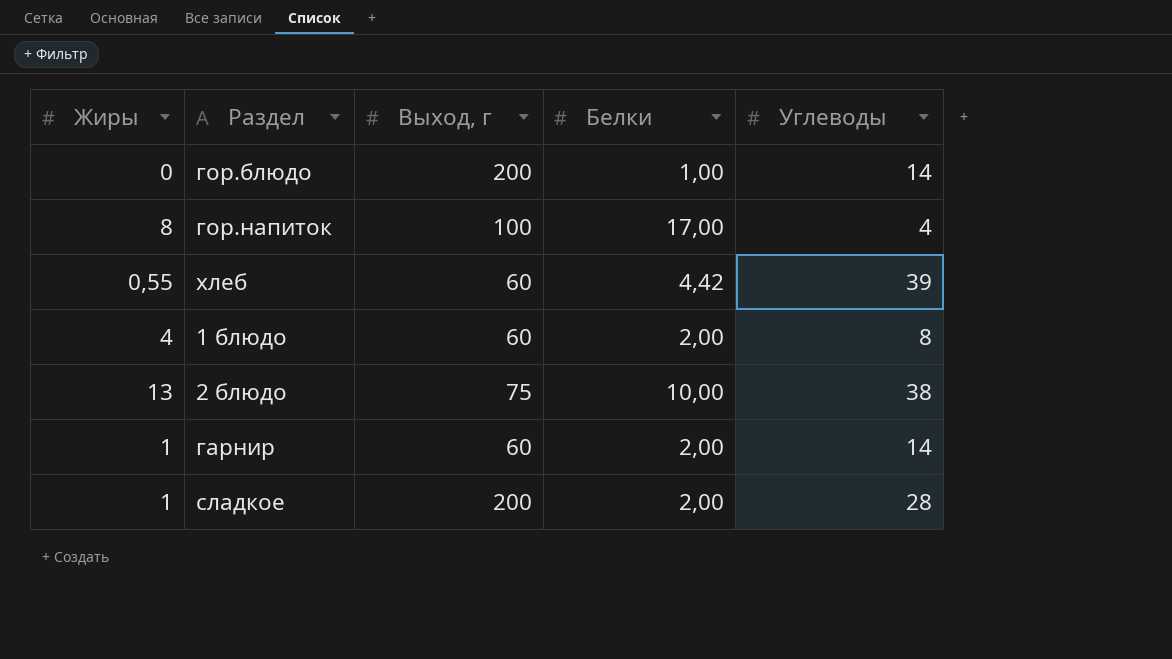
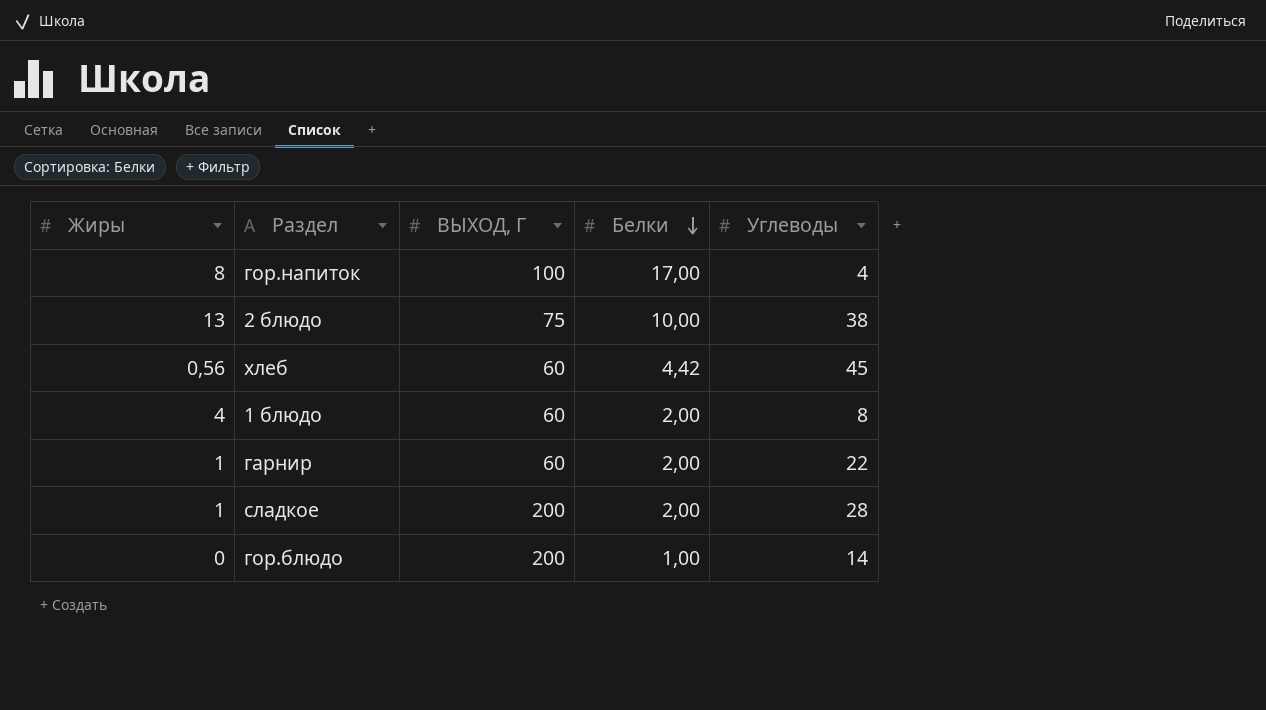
row order: none -> Белки descending
column name: Выход, г -> ВЫХОД, Г
хлеб | Жиры: 0,55 -> 0,56
хлеб | Углеводы: 39 -> 45
гарнир | Углеводы: 14 -> 22

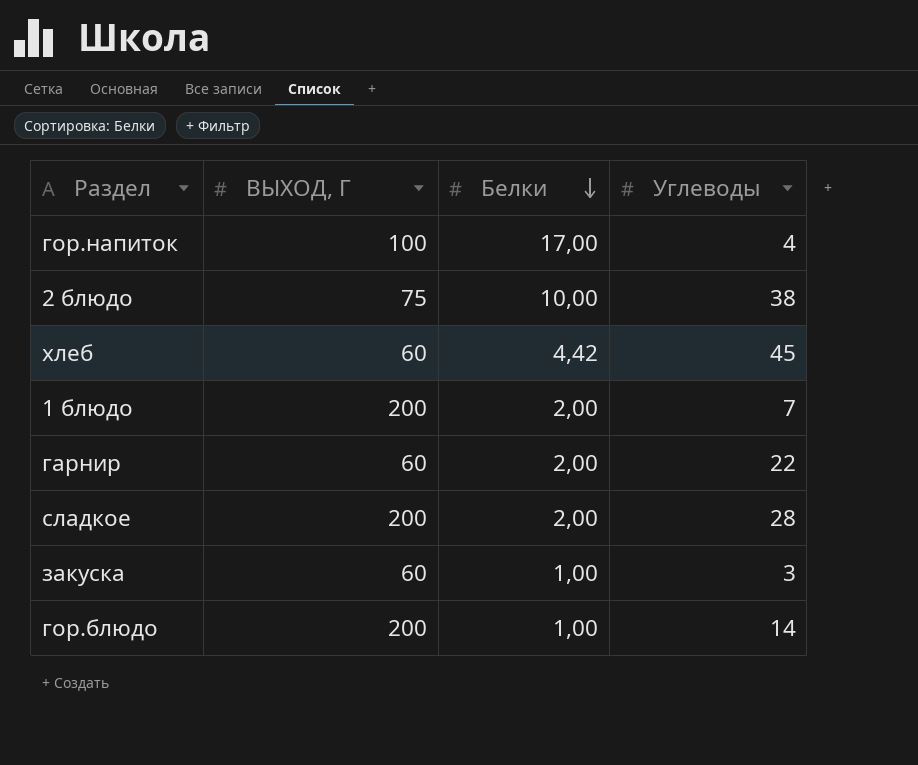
column Жиры | position: 1 -> none
1 блюдо | ВЫХОД, Г: 60 -> 200
1 блюдо | Углеводы: 8 -> 7
row закуска: none -> 60 | 1,00 | 3

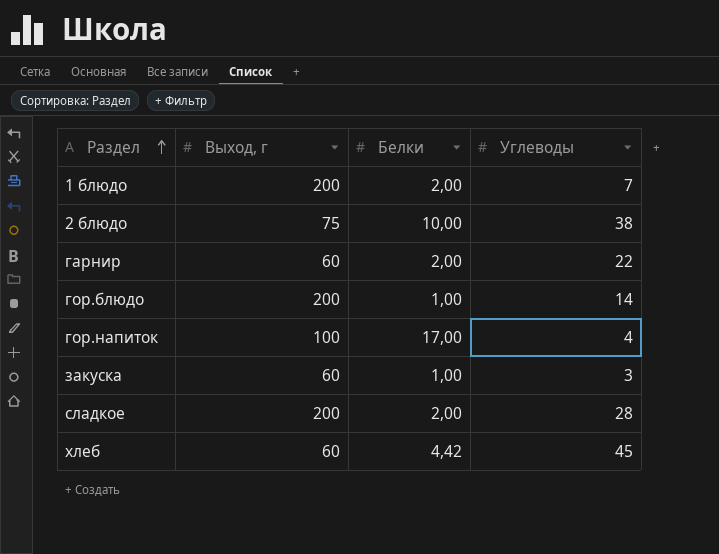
row order: Белки descending -> Раздел ascending
column name: ВЫХОД, Г -> Выход, г

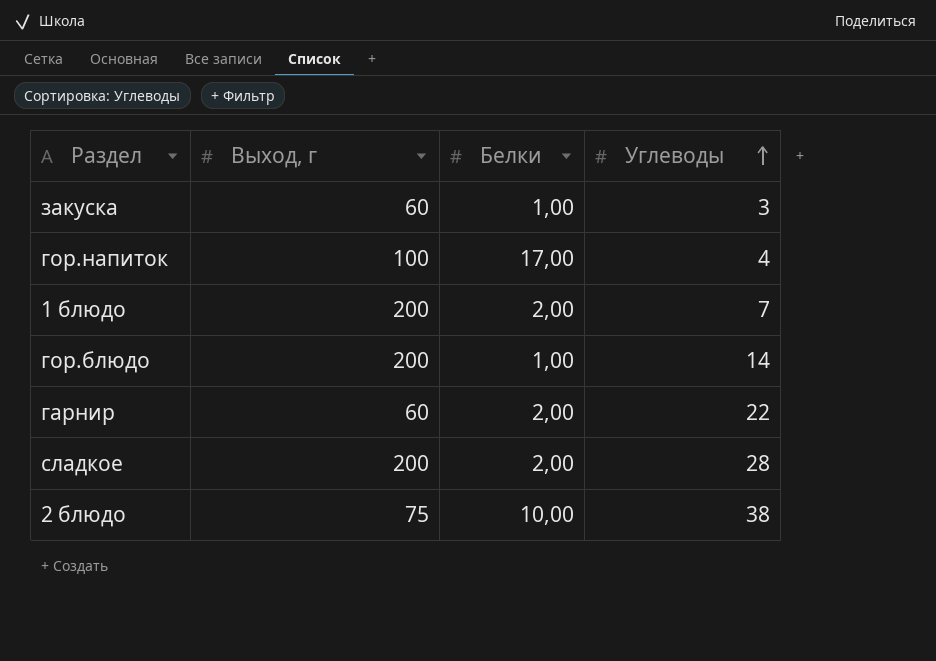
row order: Раздел ascending -> Углеводы ascending
row хлеб: 60 | 4,42 | 45 -> none

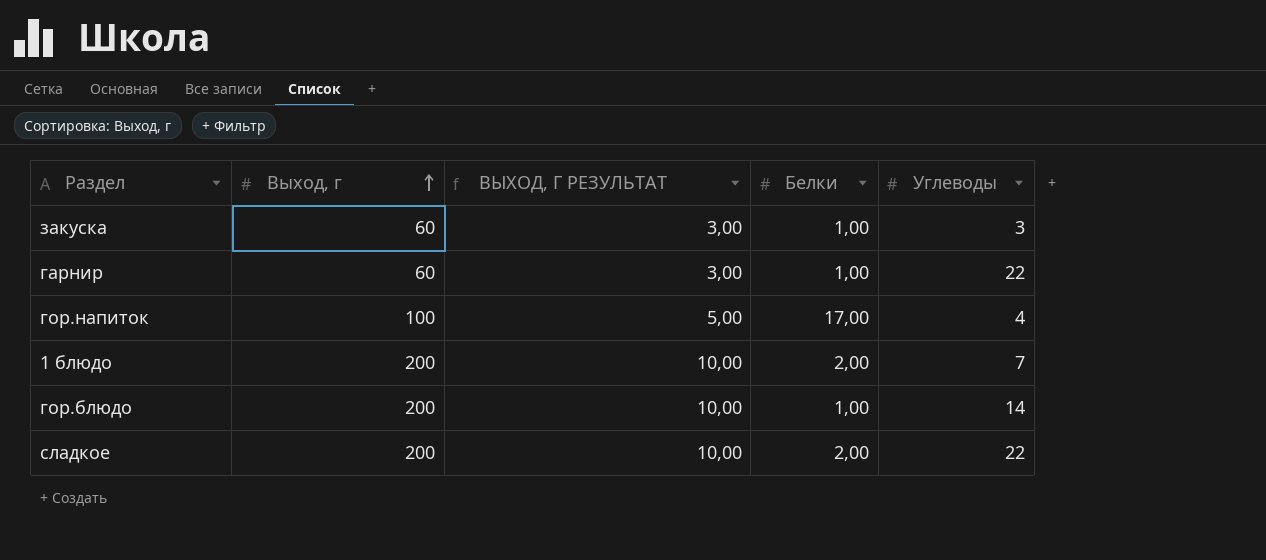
row order: Углеводы ascending -> Выход, г ascending
column ВЫХОД, Г РЕЗУЛЬТАТ | formula: none -> [Выход, г] * 0,05
row 2 блюдо: 75 | 10,00 | 38 -> none
гарнир | Белки: 2,00 -> 1,00
сладкое | Углеводы: 28 -> 22

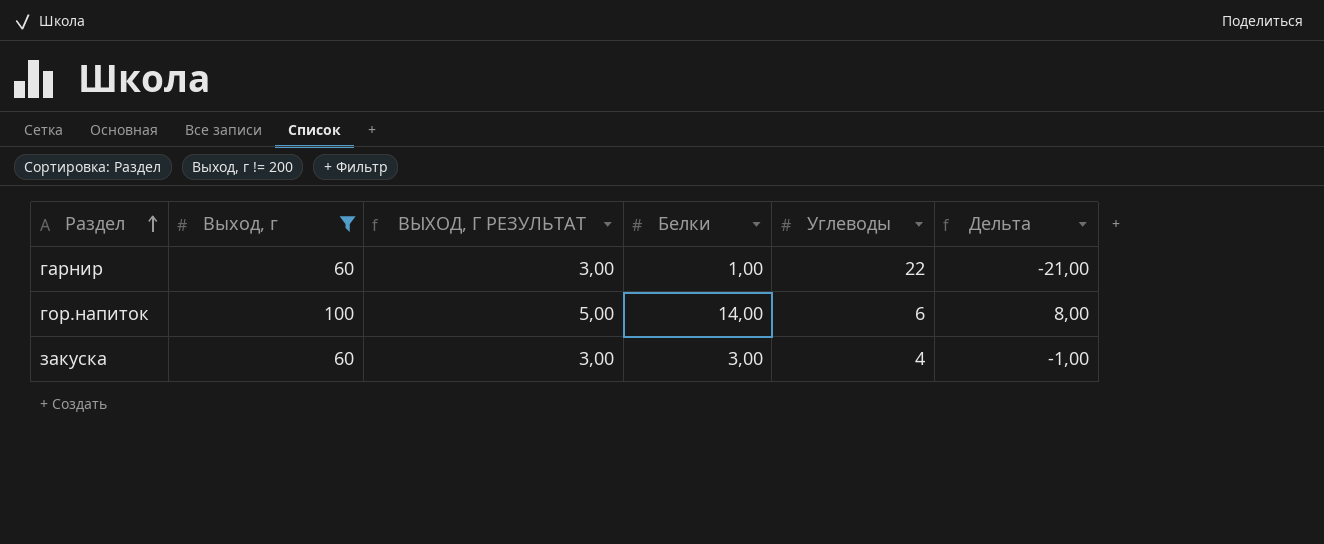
filter: none -> Выход, г != 200
row order: Выход, г ascending -> Раздел ascending
column Дельта | formula: none -> [Белки] - [Углеводы]
гор.напиток | Белки: 17,00 -> 14,00
гор.напиток | Углеводы: 4 -> 6
закуска | Белки: 1,00 -> 3,00
закуска | Углеводы: 3 -> 4

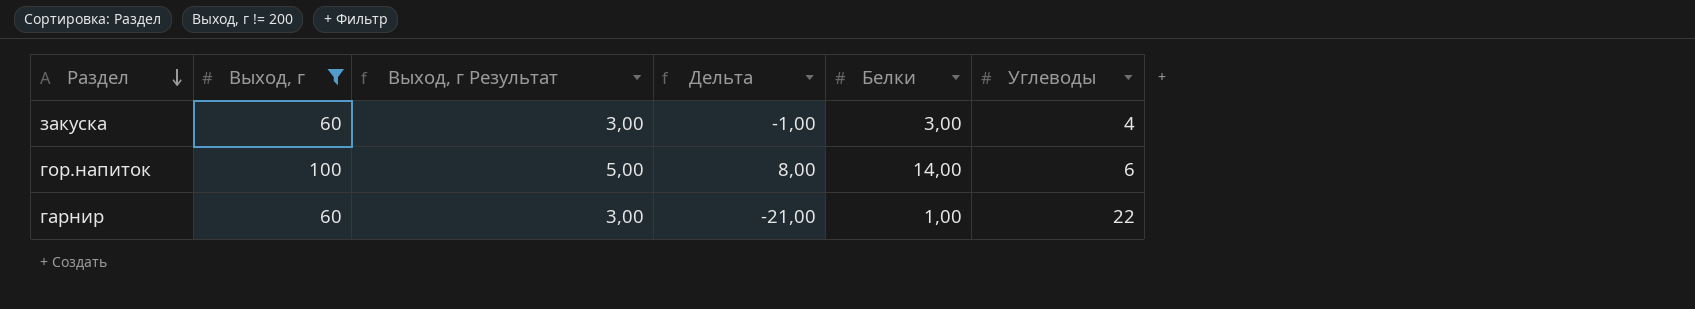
row order: Раздел ascending -> Раздел descending
column name: ВЫХОД, Г РЕЗУЛЬТАТ -> Выход, г Результат
column Дельта | position: 6 -> 4

